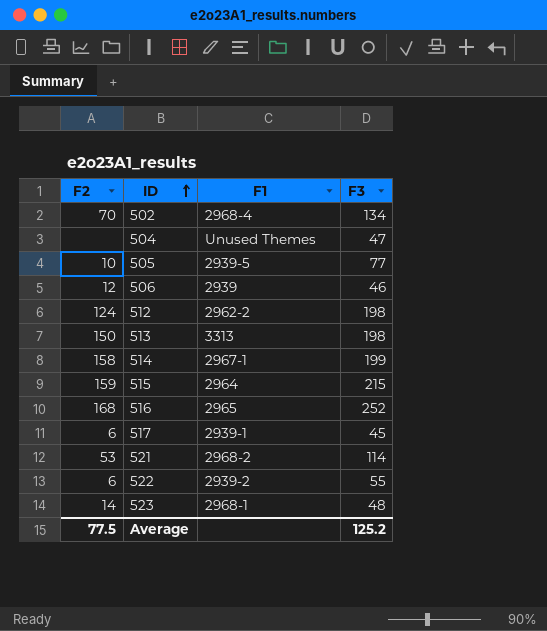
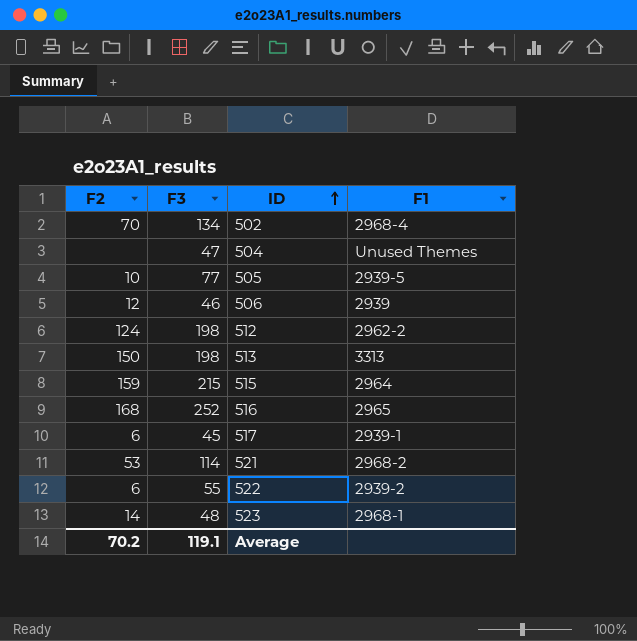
column F3 | position: 4 -> 2
row 514: 158 | 2967-1 | 199 -> none
Average | F2: 77.5 -> 70.2
Average | F3: 125.2 -> 119.1

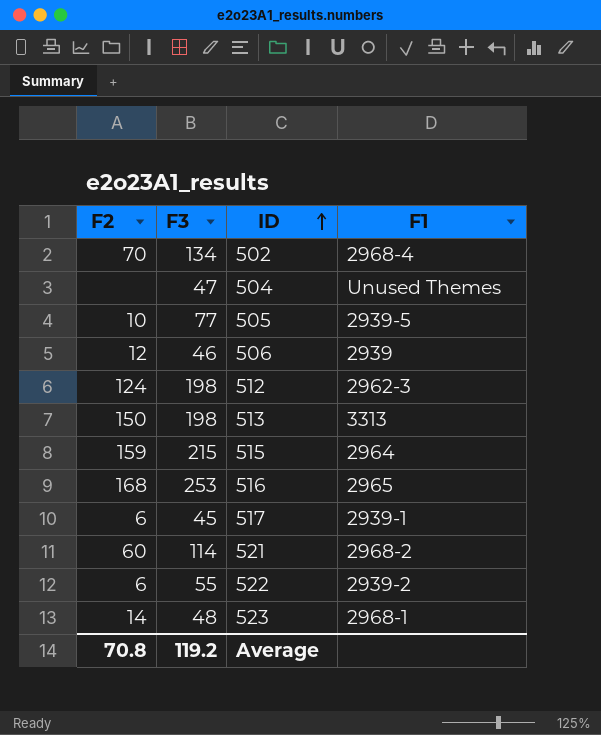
512 | F1: 2962-2 -> 2962-3
516 | F3: 252 -> 253
521 | F2: 53 -> 60
Average | F2: 70.2 -> 70.8
Average | F3: 119.1 -> 119.2

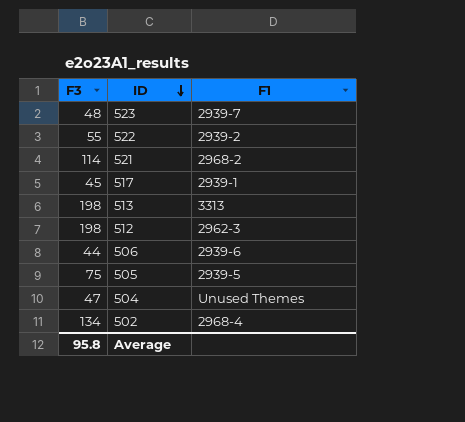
row order: ID ascending -> ID descending
column F2 | position: 1 -> none
row 515: 159 | 215 | 2964 -> none
row 516: 168 | 253 | 2965 -> none
523 | F1: 2968-1 -> 2939-7
506 | F3: 46 -> 44
506 | F1: 2939 -> 2939-6
505 | F3: 77 -> 75
Average | F3: 119.2 -> 95.8

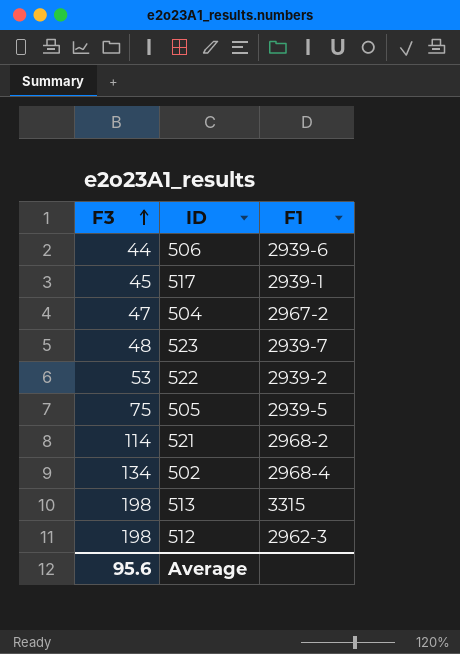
row order: ID descending -> F3 ascending
504 | F1: Unused Themes -> 2967-2
522 | F3: 55 -> 53
513 | F1: 3313 -> 3315
Average | F3: 95.8 -> 95.6

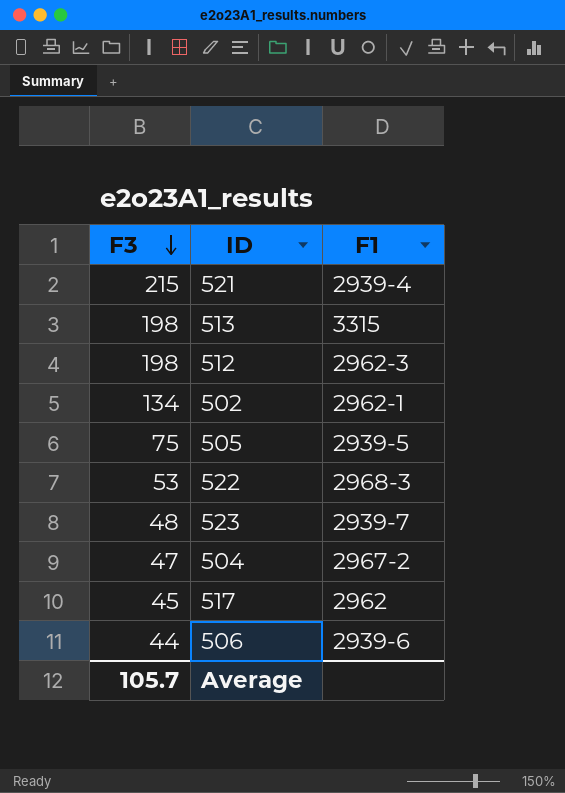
row order: F3 ascending -> F3 descending
521 | F3: 114 -> 215
521 | F1: 2968-2 -> 2939-4
502 | F1: 2968-4 -> 2962-1
522 | F1: 2939-2 -> 2968-3
517 | F1: 2939-1 -> 2962
Average | F3: 95.6 -> 105.7

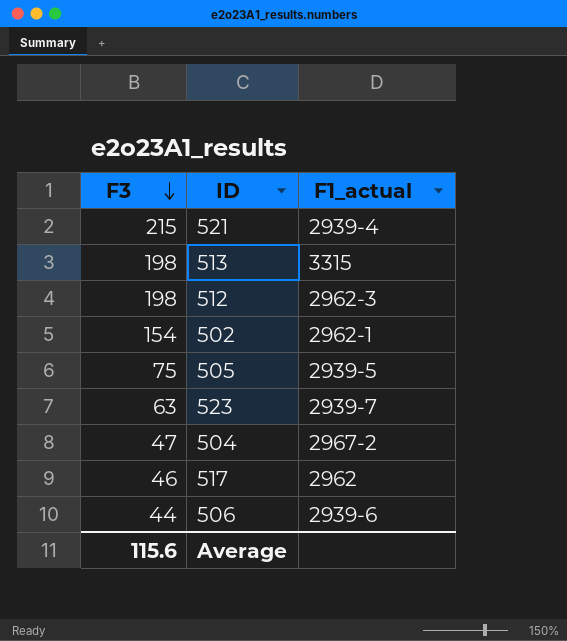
column name: F1 -> F1_actual
row 522: 53 | 2968-3 -> none
502 | F3: 134 -> 154
523 | F3: 48 -> 63
517 | F3: 45 -> 46
Average | F3: 105.7 -> 115.6

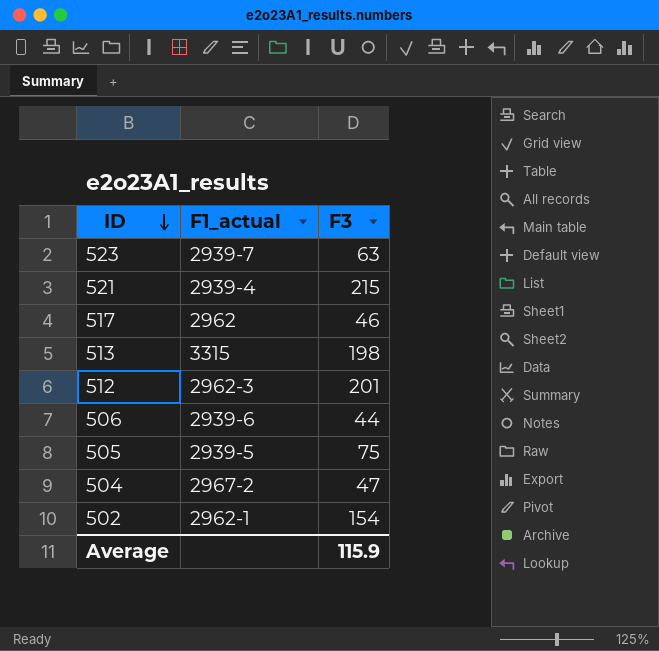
row order: F3 descending -> ID descending
column F3 | position: 1 -> 3
512 | F3: 198 -> 201
Average | F3: 115.6 -> 115.9

